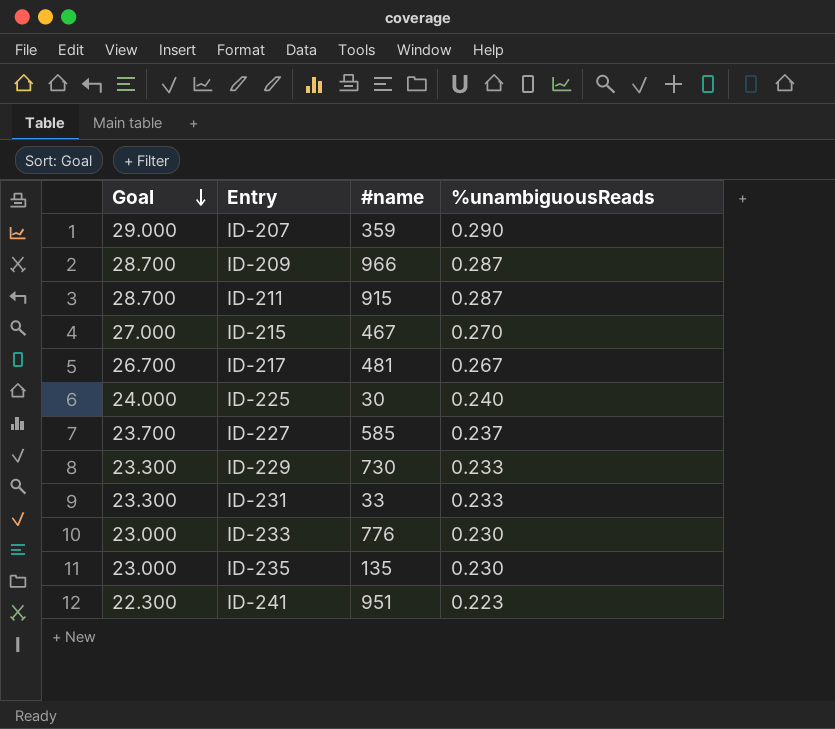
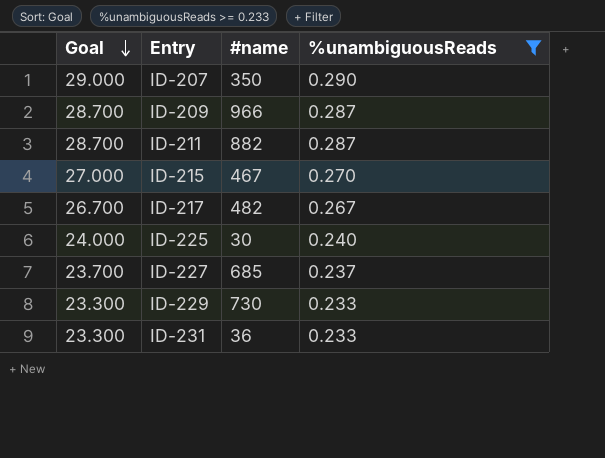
filter: none -> %unambiguousReads >= 0.233
ID-207 | #name: 359 -> 350
ID-211 | #name: 915 -> 882
ID-217 | #name: 481 -> 482
ID-227 | #name: 585 -> 685
ID-231 | #name: 33 -> 36

